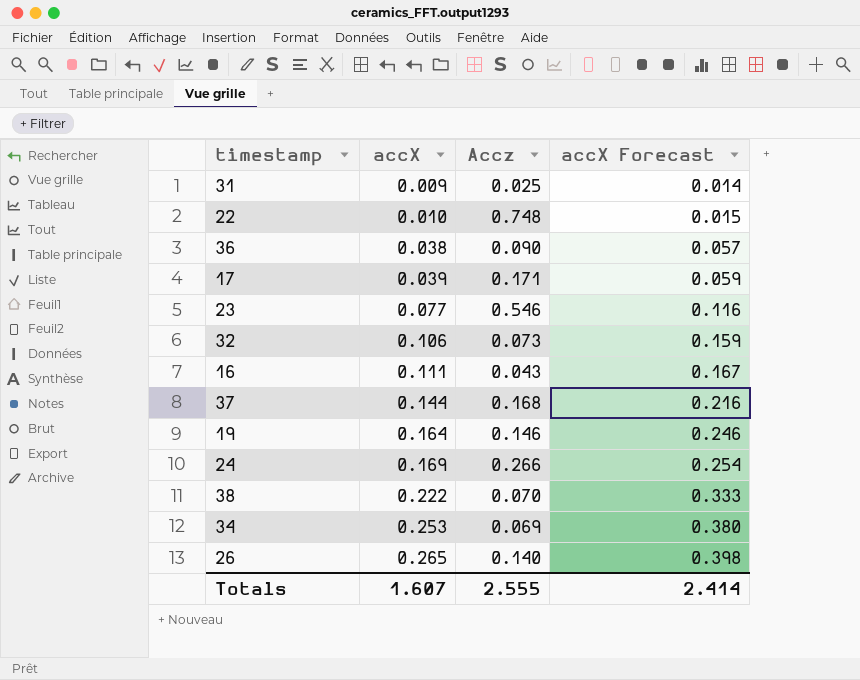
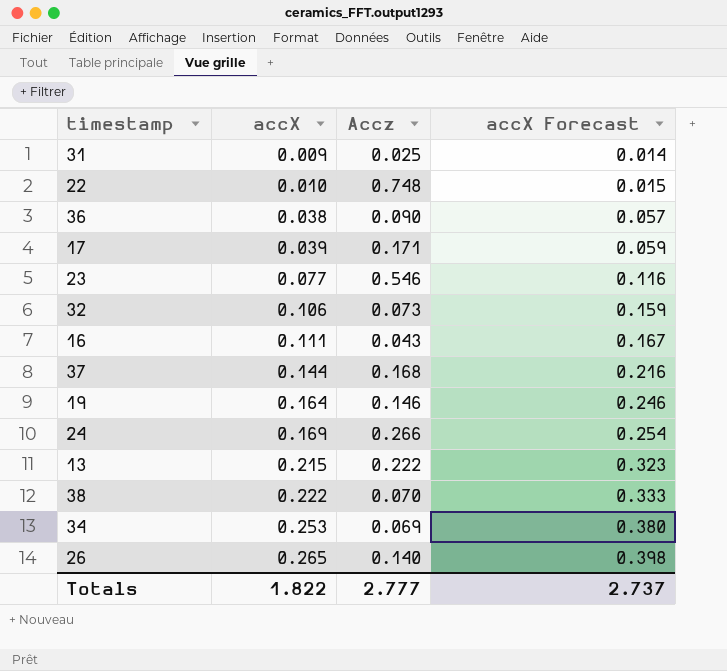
row 13: none -> 0.215 | 0.222 | 0.323
Totals | accX: 1.607 -> 1.822
Totals | Accz: 2.555 -> 2.777
Totals | accX Forecast: 2.414 -> 2.737

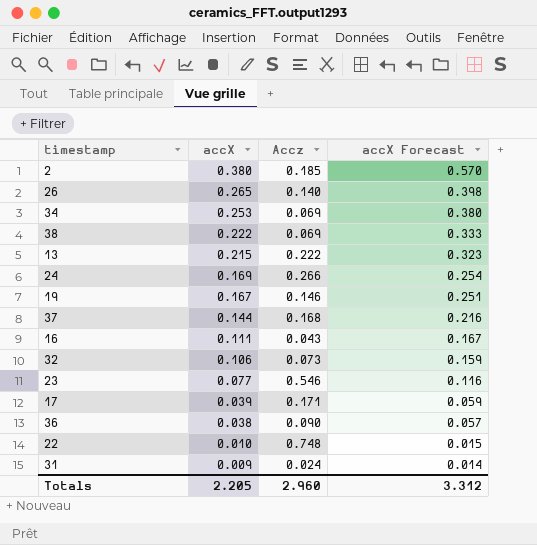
row order: accX ascending -> accX descending
row 2: none -> 0.380 | 0.185 | 0.570
38 | Accz: 0.070 -> 0.069
19 | accX: 0.164 -> 0.167
19 | accX Forecast: 0.246 -> 0.251
31 | Accz: 0.025 -> 0.024
Totals | accX: 1.822 -> 2.205
Totals | Accz: 2.777 -> 2.960
Totals | accX Forecast: 2.737 -> 3.312

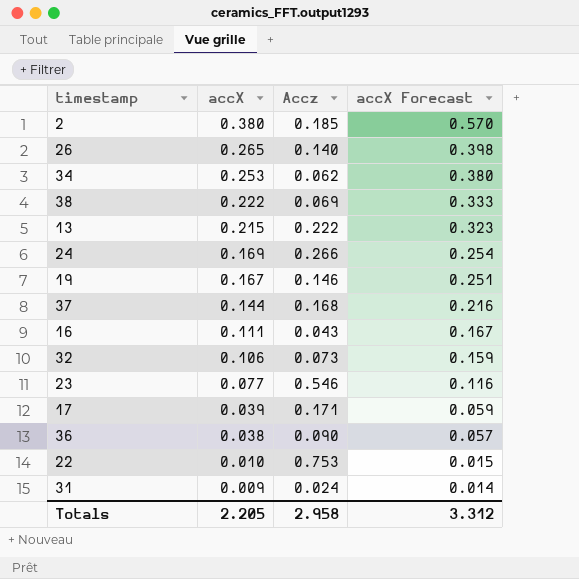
34 | Accz: 0.069 -> 0.062
22 | Accz: 0.748 -> 0.753
Totals | Accz: 2.960 -> 2.958

